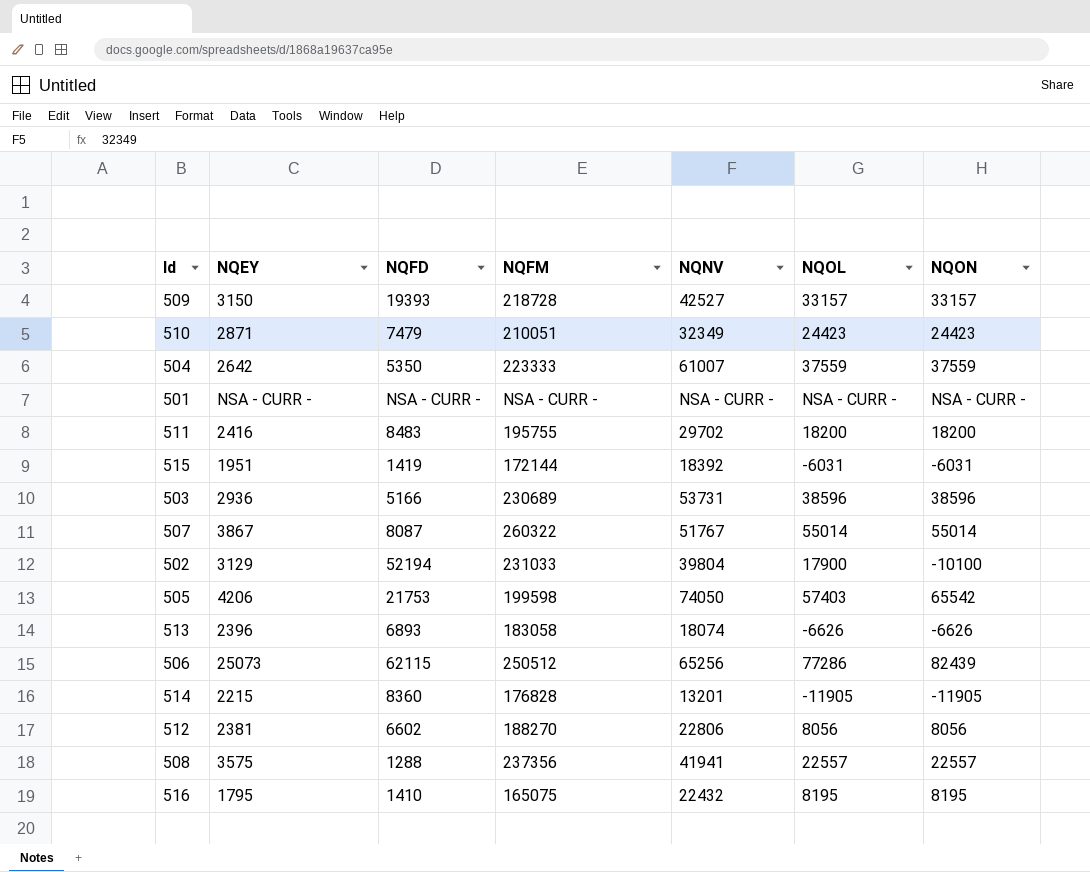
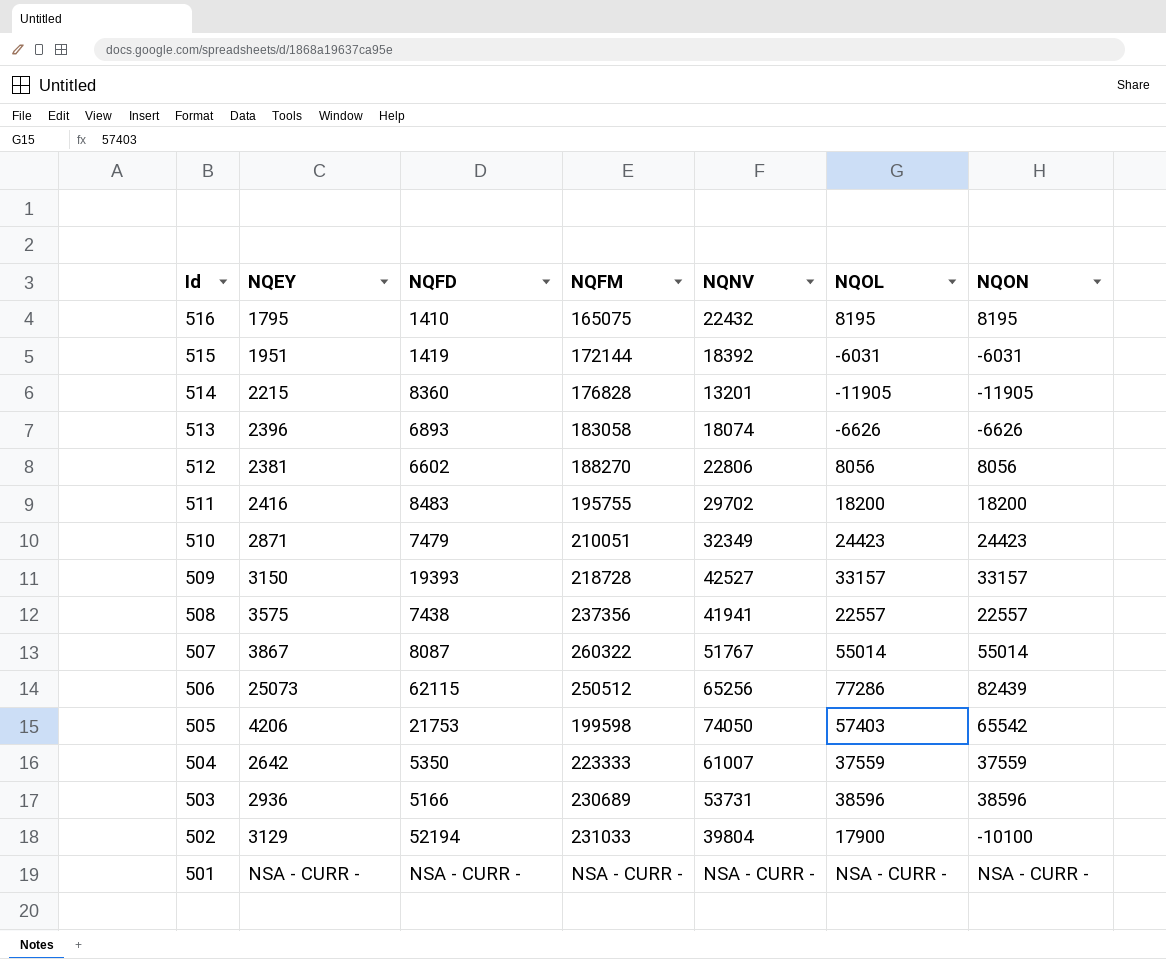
row order: none -> Id descending
508 | NQFD: 1288 -> 7438

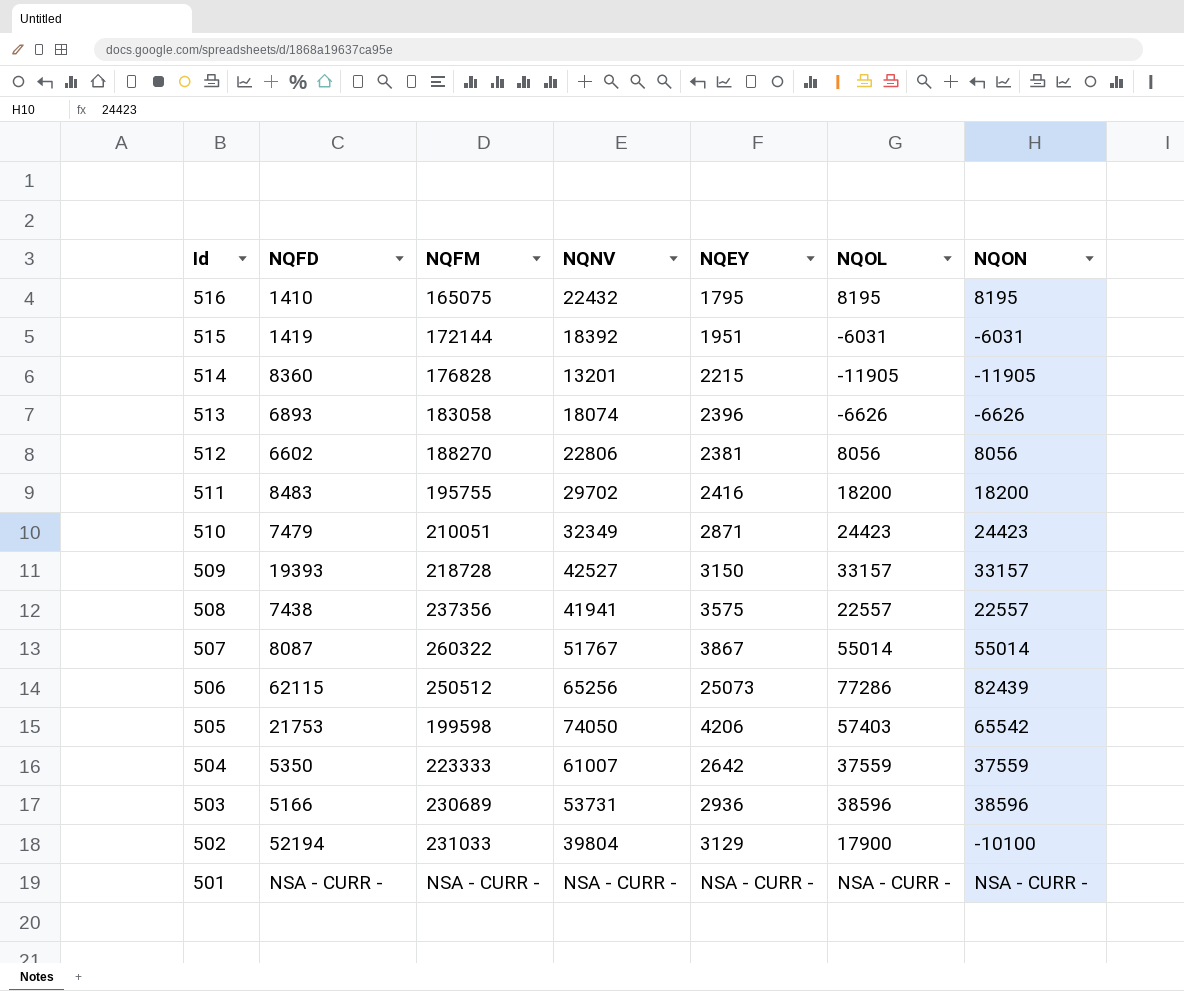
column NQEY | position: 2 -> 5

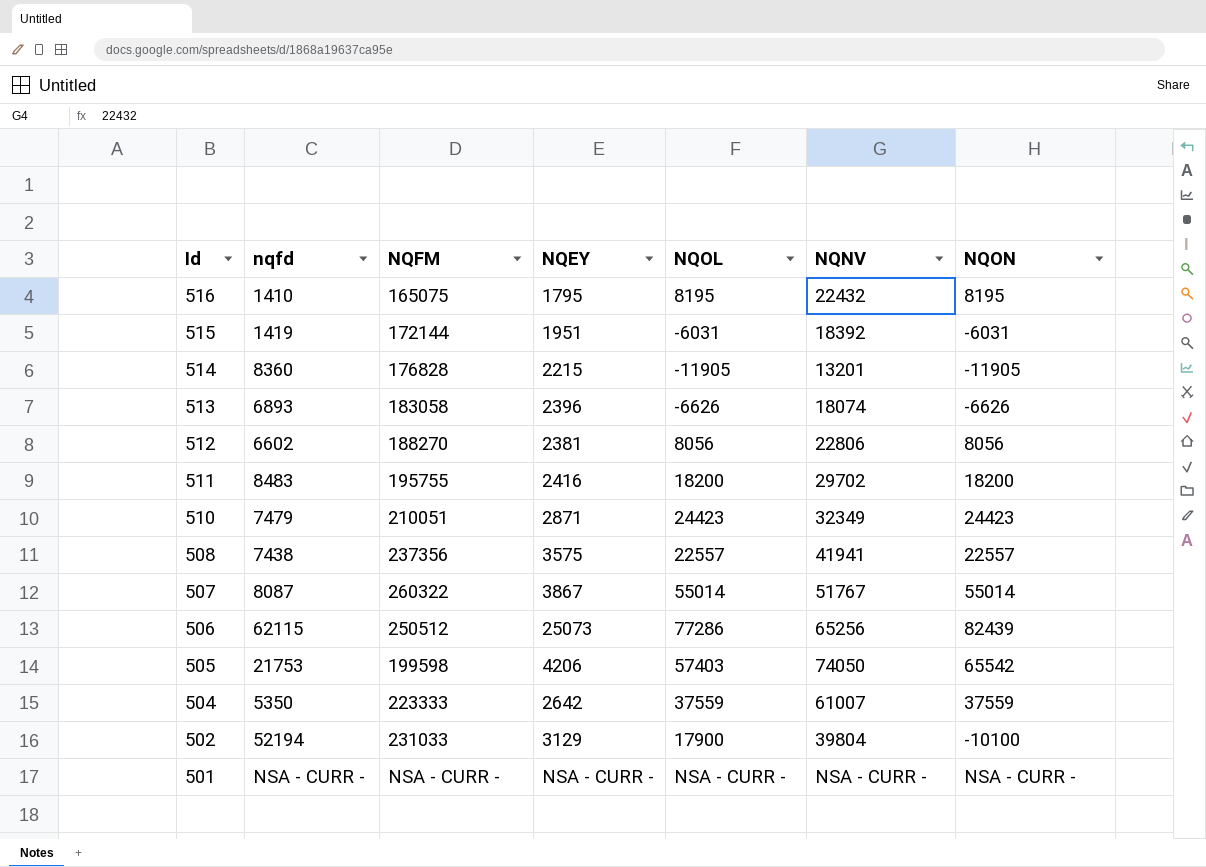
column name: NQFD -> nqfd
column NQNV | position: 4 -> 6
row 509: 19393 | 218728 | 42527 | 3150 | 33157 | 33157 -> none
row 503: 5166 | 230689 | 53731 | 2936 | 38596 | 38596 -> none

